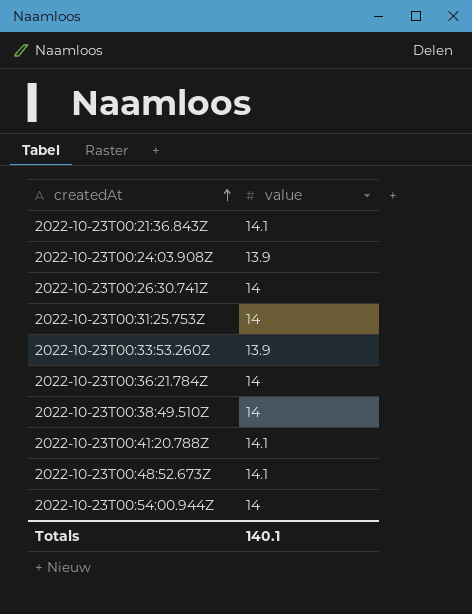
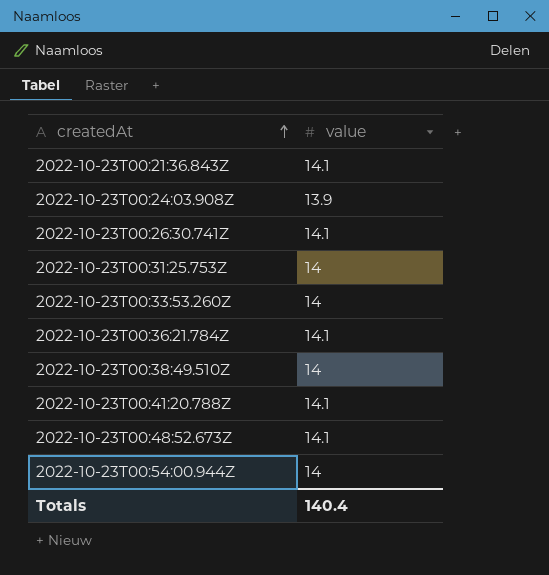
2022-10-23T00:26:30.741Z | value: 14 -> 14.1
2022-10-23T00:33:53.260Z | value: 13.9 -> 14
2022-10-23T00:36:21.784Z | value: 14 -> 14.1
Totals | value: 140.1 -> 140.4

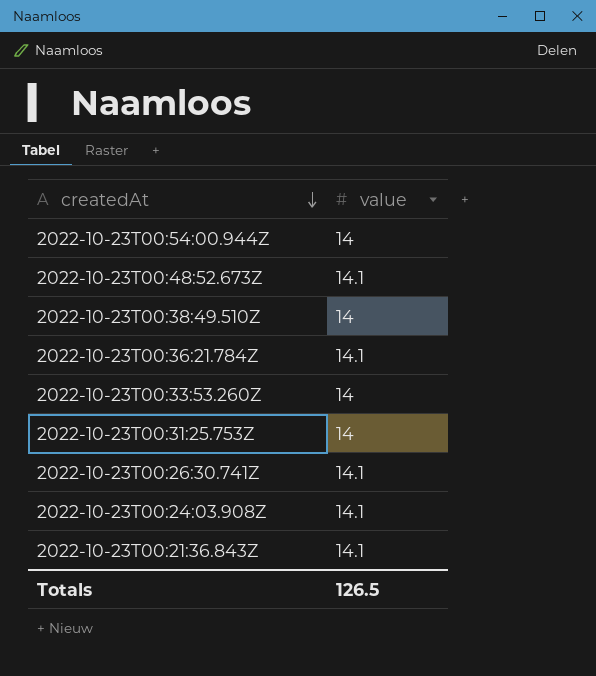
row order: createdAt ascending -> createdAt descending
row 2022-10-23T00:41:20.788Z: 14.1 -> none
2022-10-23T00:24:03.908Z | value: 13.9 -> 14.1
Totals | value: 140.4 -> 126.5

